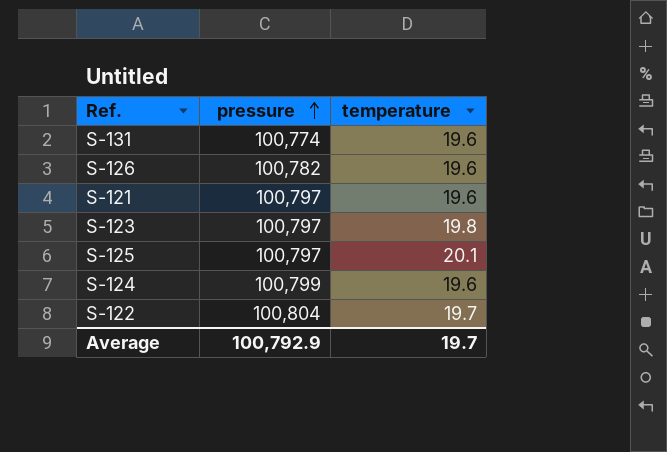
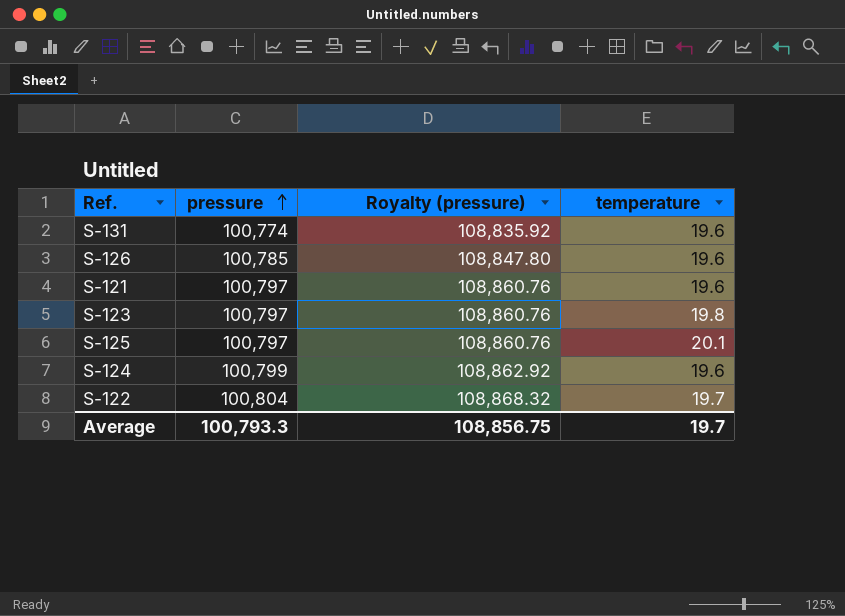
column Royalty (pressure) | formula: none -> [pressure] * 1.08
S-126 | pressure: 100,782 -> 100,785
Average | pressure: 100,792.9 -> 100,793.3

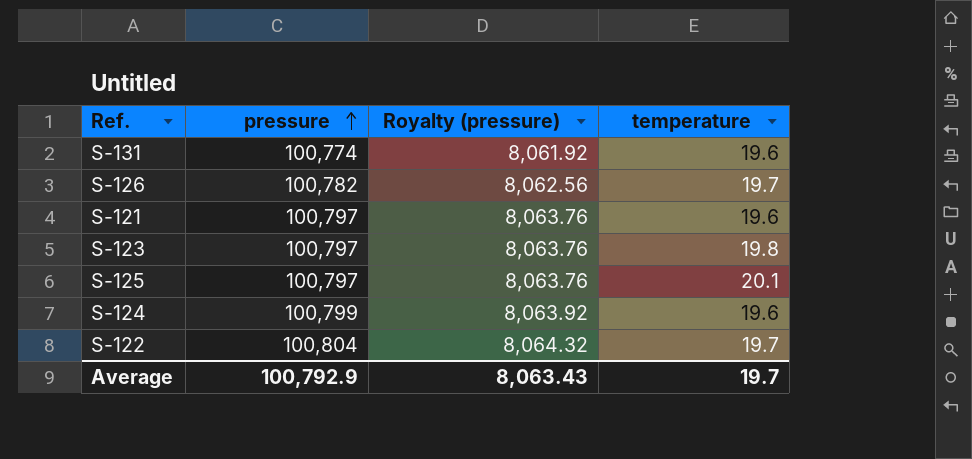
column Royalty (pressure) | formula: [pressure] * 1.08 -> [pressure] * 0.08
S-126 | pressure: 100,785 -> 100,782
S-126 | temperature: 19.6 -> 19.7
Average | pressure: 100,793.3 -> 100,792.9
Average | Royalty (pressure): 108,856.75 -> 8,063.43

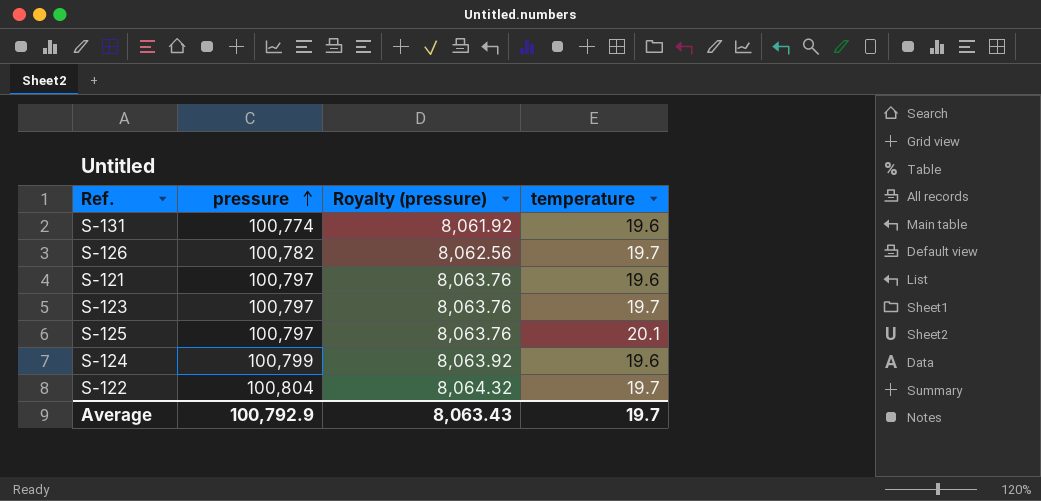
S-123 | temperature: 19.8 -> 19.7

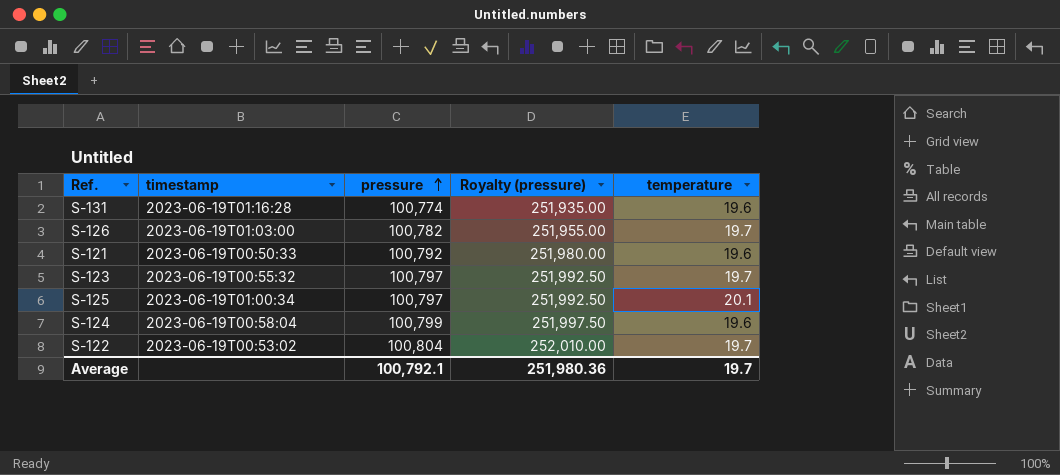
column timestamp | position: none -> 2
column Royalty (pressure) | formula: [pressure] * 0.08 -> [pressure] * 2.5
S-121 | pressure: 100,797 -> 100,792
Average | pressure: 100,792.9 -> 100,792.1
Average | Royalty (pressure): 8,063.43 -> 251,980.36

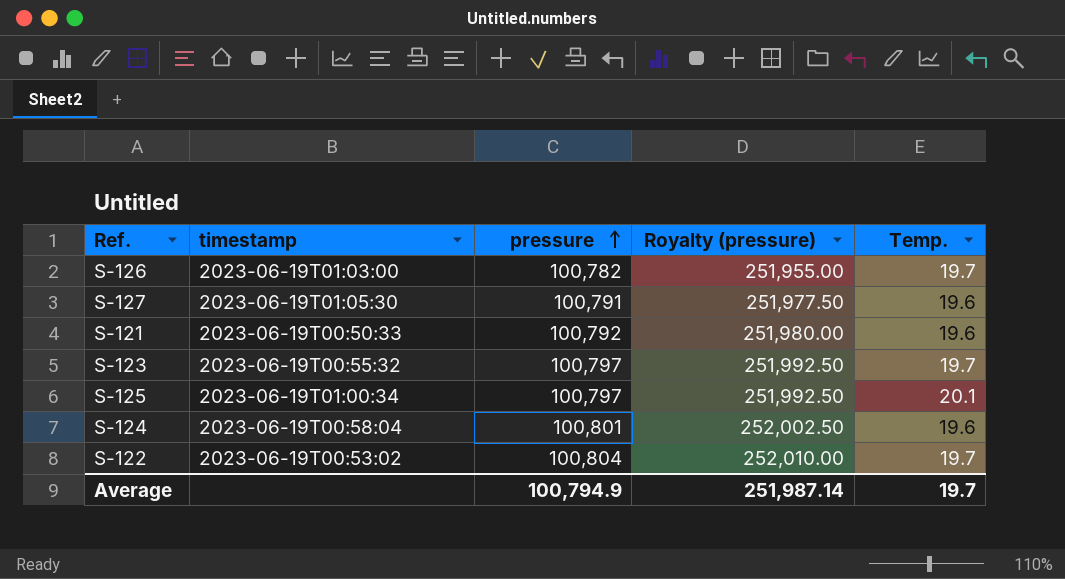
column name: temperature -> Temp.
row S-131: 2023-06-19T01:16:28 | 100,774 | 251,935.00 | 19.6 -> none
row S-127: none -> 2023-06-19T01:05:30 | 100,791 | 251,977.50 | 19.6
S-124 | pressure: 100,799 -> 100,801
S-124 | Royalty (pressure): 251,997.50 -> 252,002.50
Average | pressure: 100,792.1 -> 100,794.9
Average | Royalty (pressure): 251,980.36 -> 251,987.14

